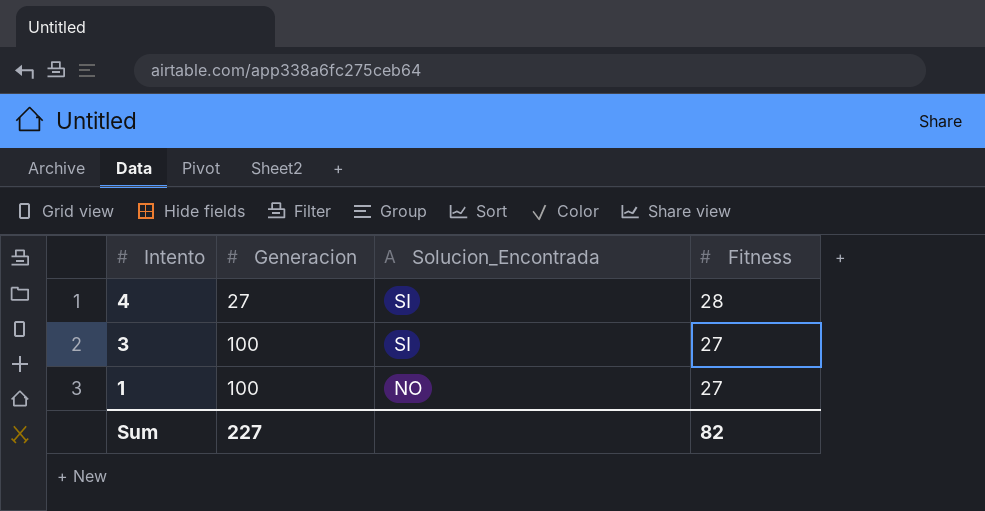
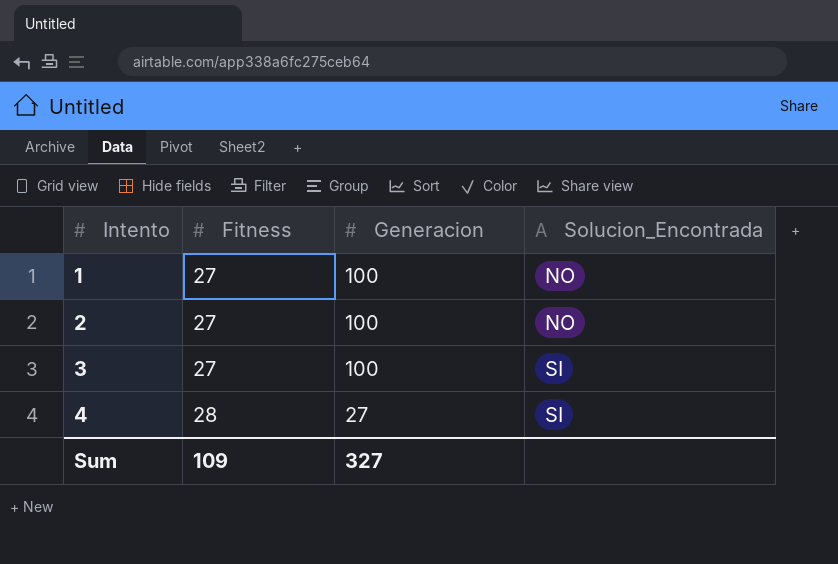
row order: Intento descending -> Intento ascending
column Fitness | position: 4 -> 2
row 2: none -> 27 | 100 | NO
Sum | Fitness: 82 -> 109
Sum | Generacion: 227 -> 327

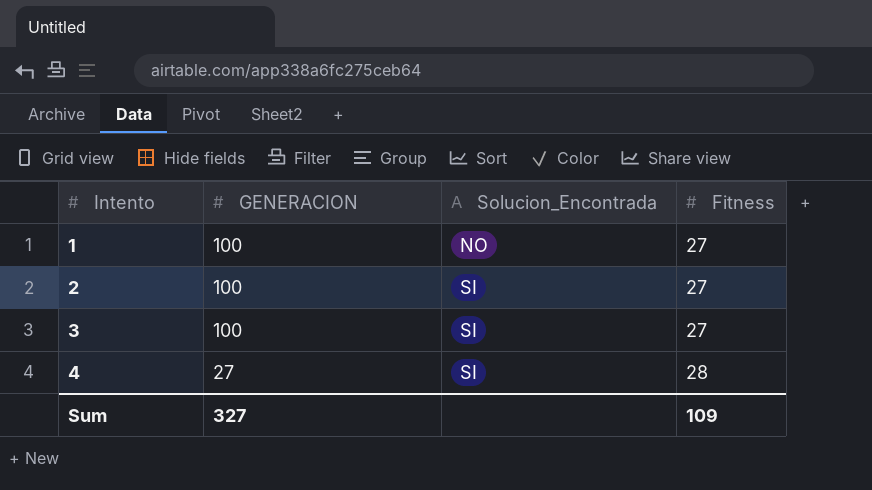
column name: Generacion -> GENERACION
column Fitness | position: 2 -> 4
2 | Solucion_Encontrada: NO -> SI

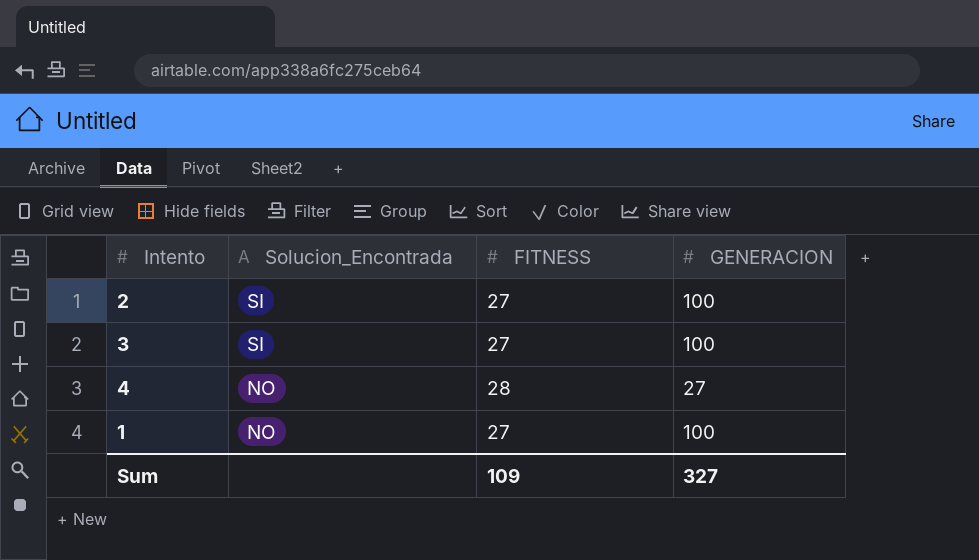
row order: Intento ascending -> Solucion_Encontrada descending
column name: Fitness -> FITNESS
column GENERACION | position: 2 -> 4
4 | Solucion_Encontrada: SI -> NO

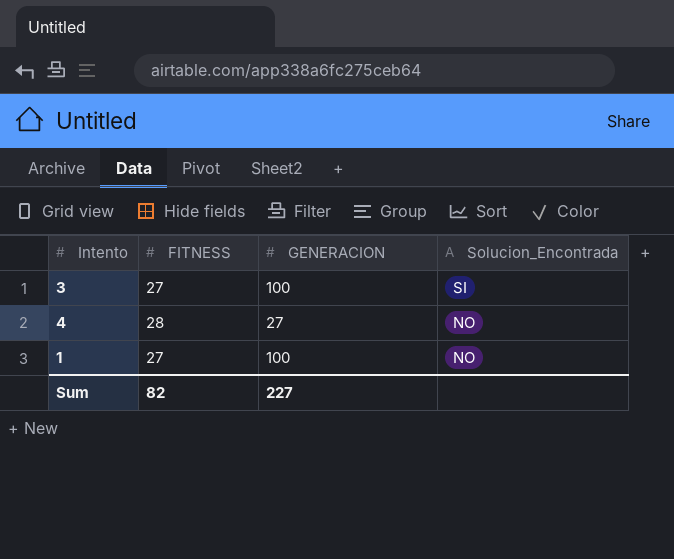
column Solucion_Encontrada | position: 2 -> 4
row 2: SI | 27 | 100 -> none
Sum | FITNESS: 109 -> 82
Sum | GENERACION: 327 -> 227

